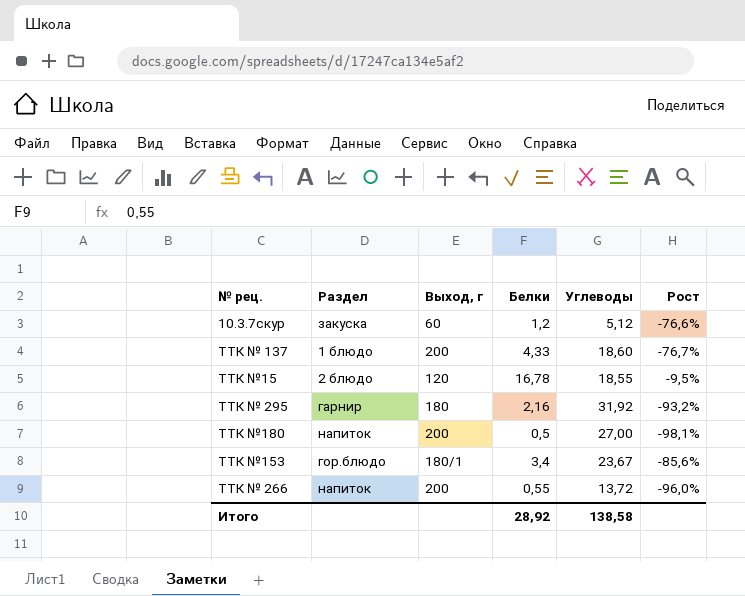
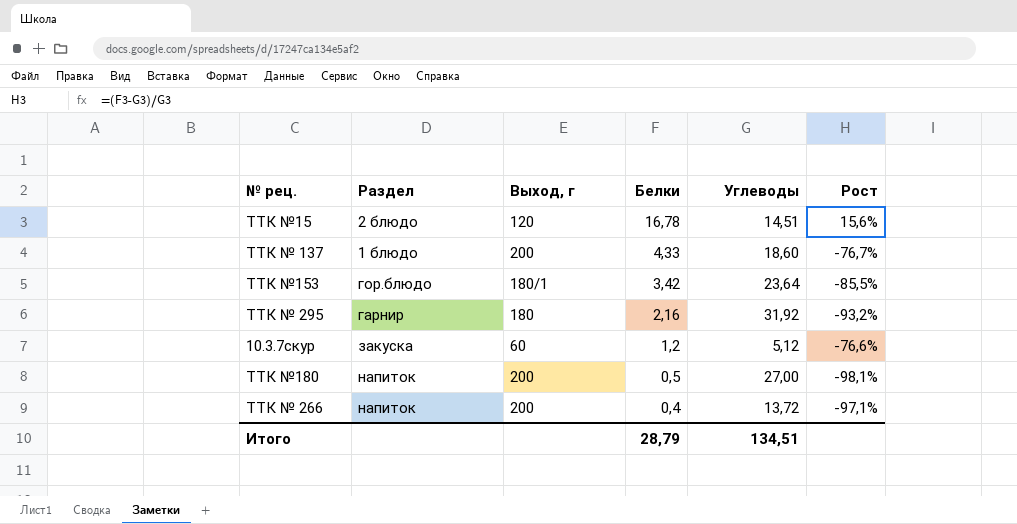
row order: none -> Белки descending
ТТК №15 | Углеводы: 18,55 -> 14,51
ТТК №15 | Рост: -9,5% -> 15,6%
ТТК №153 | Белки: 3,4 -> 3,42
ТТК №153 | Углеводы: 23,67 -> 23,64
ТТК №153 | Рост: -85,6% -> -85,5%
ТТК № 266 | Белки: 0,55 -> 0,4
ТТК № 266 | Рост: -96,0% -> -97,1%
Итого | Белки: 28,92 -> 28,79
Итого | Углеводы: 138,58 -> 134,51

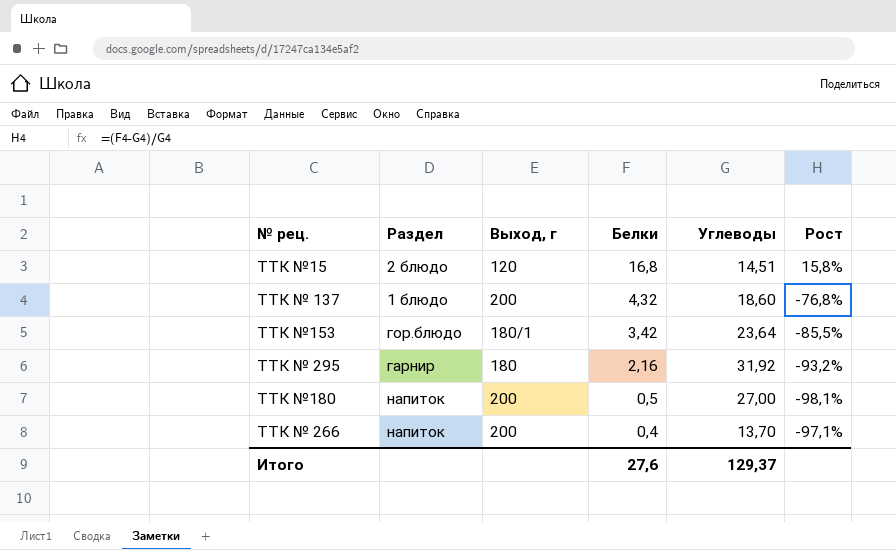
row 10.3.7скур: закуска | 60 | 1,2 | 5,12 | -76,6% -> none
ТТК №15 | Белки: 16,78 -> 16,8
ТТК №15 | Рост: 15,6% -> 15,8%
ТТК № 137 | Белки: 4,33 -> 4,32
ТТК № 137 | Рост: -76,7% -> -76,8%
ТТК № 266 | Углеводы: 13,72 -> 13,70
Итого | Белки: 28,79 -> 27,6
Итого | Углеводы: 134,51 -> 129,37

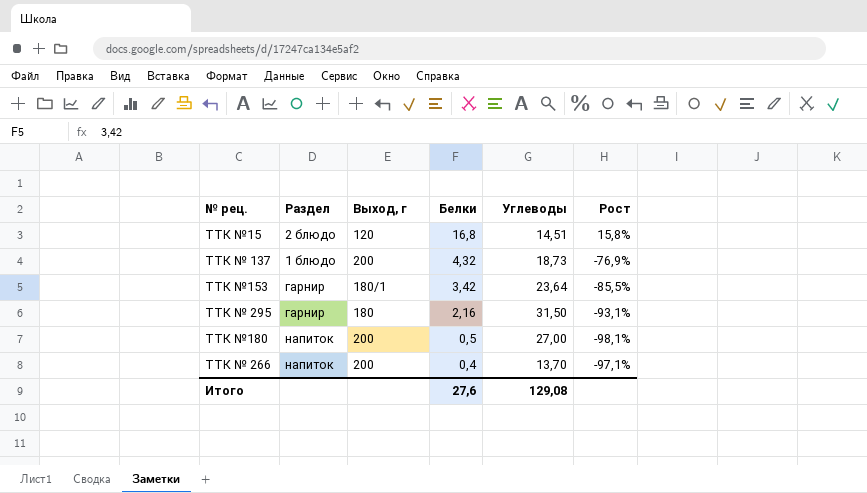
ТТК № 137 | Углеводы: 18,60 -> 18,73
ТТК № 137 | Рост: -76,8% -> -76,9%
ТТК №153 | Раздел: гор.блюдо -> гарнир
ТТК № 295 | Углеводы: 31,92 -> 31,50
ТТК № 295 | Рост: -93,2% -> -93,1%
Итого | Углеводы: 129,37 -> 129,08

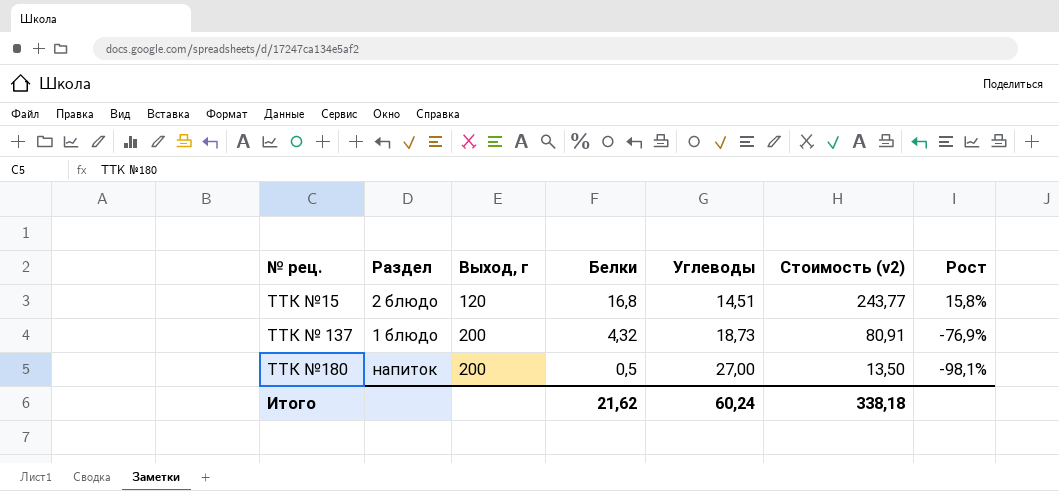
column Стоимость (v2) | formula: none -> [Белки] * [Углеводы]
row ТТК №153: гарнир | 180/1 | 3,42 | 23,64 | -85,5% -> none
row ТТК № 295: гарнир | 180 | 2,16 | 31,50 | -93,1% -> none
row ТТК № 266: напиток | 200 | 0,4 | 13,70 | -97,1% -> none
Итого | Белки: 27,6 -> 21,62
Итого | Углеводы: 129,08 -> 60,24

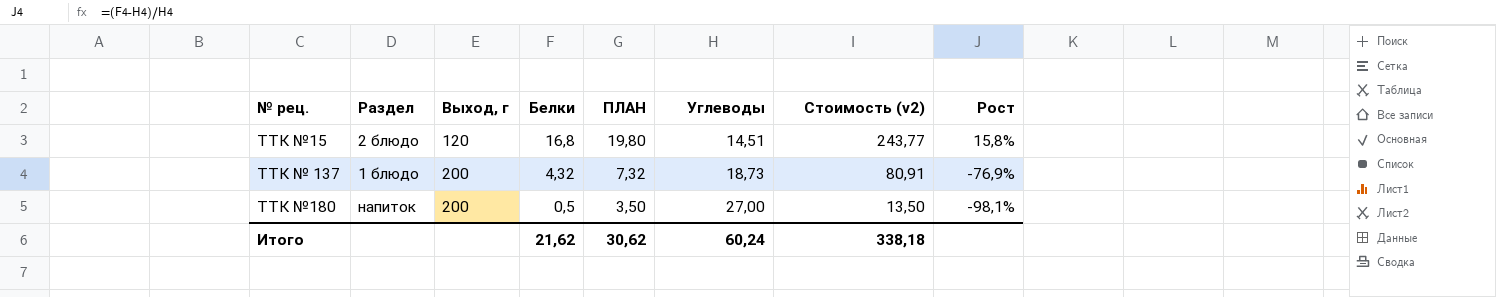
column ПЛАН | formula: none -> [Белки] + 3

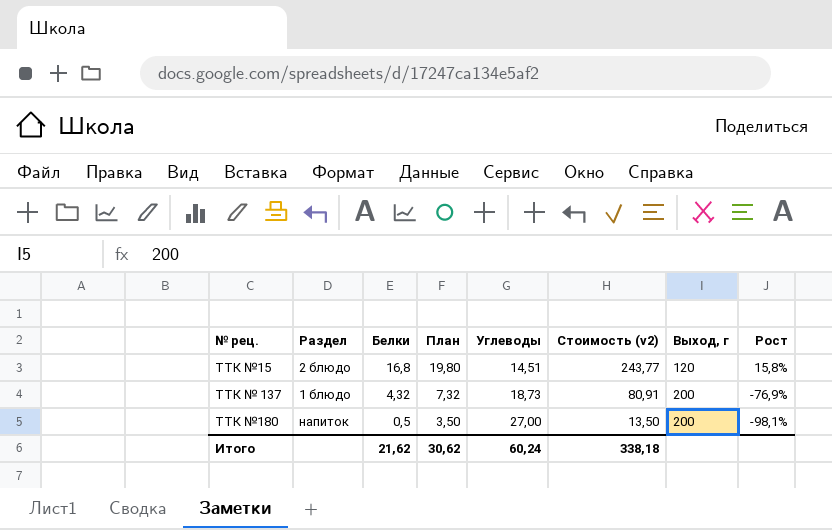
column name: ПЛАН -> План
column Выход, г | position: 3 -> 7

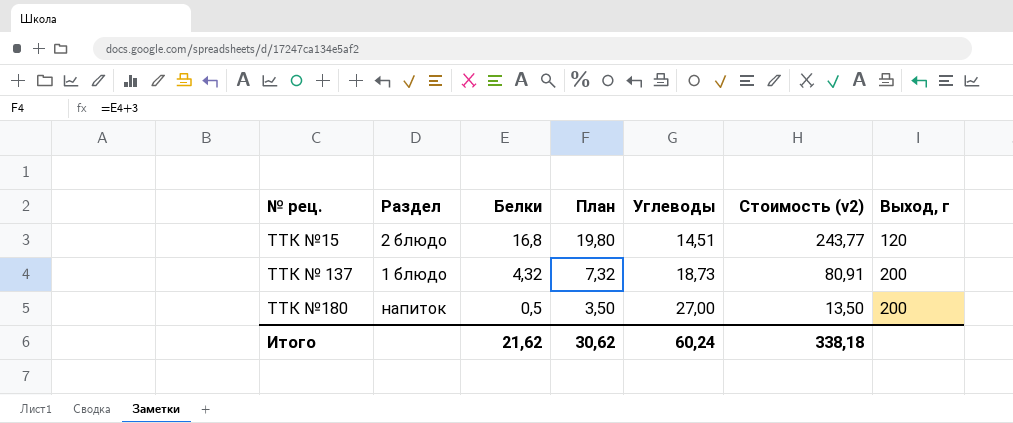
column Рост | formula: ([Белки] - [Углеводы]) / [Углеводы] -> none

